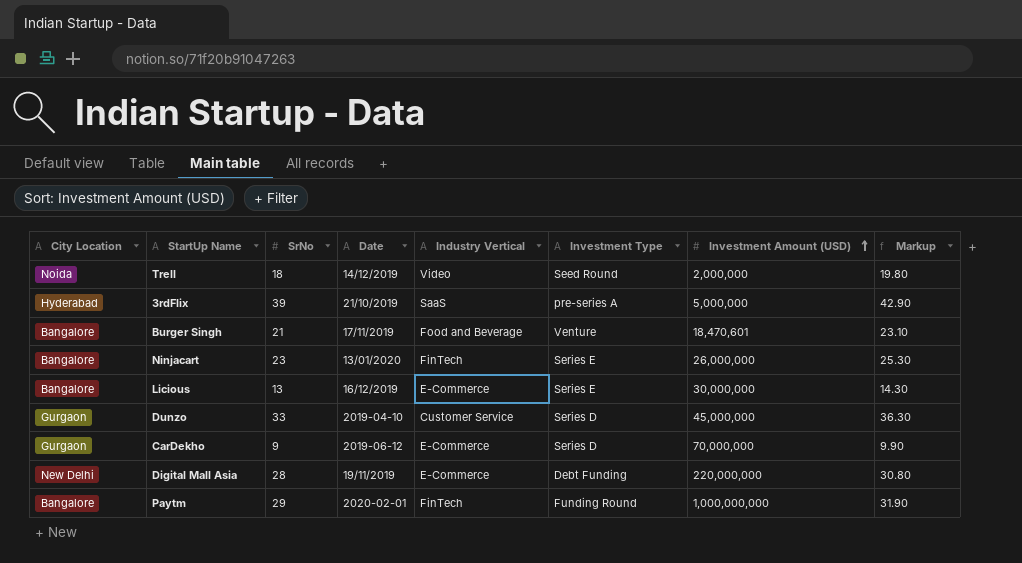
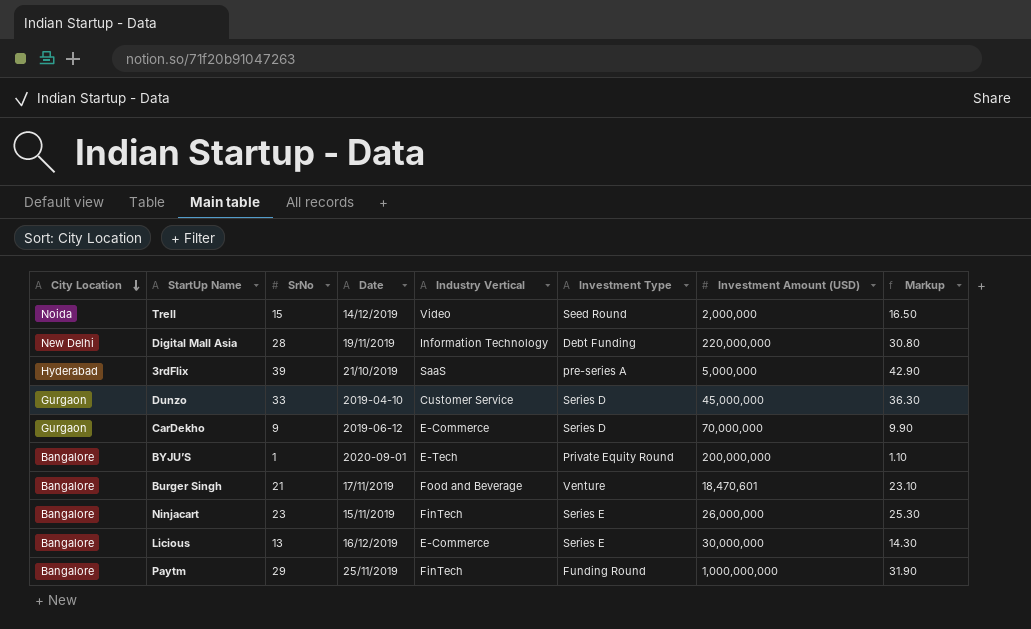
row order: Investment Amount (USD) ascending -> City Location descending
Trell | SrNo: 18 -> 15
Trell | Markup: 19.80 -> 16.50
Digital Mall Asia | Industry Vertical: E-Commerce -> Information Technology
row BYJU’S: none -> Bangalore | 1 | 2020-09-01 | E-Tech | Private Equity Round | 200,000,000 | 1.10
Ninjacart | Date: 13/01/2020 -> 15/11/2019
Paytm | Date: 2020-02-01 -> 25/11/2019

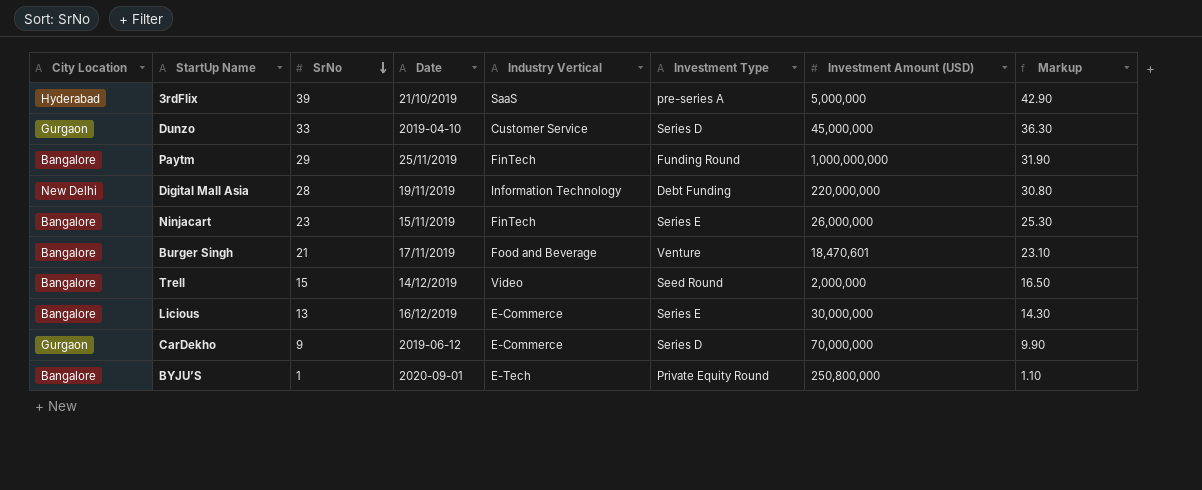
row order: City Location descending -> SrNo descending
Trell | City Location: Noida -> Bangalore
BYJU’S | Investment Amount (USD): 200,000,000 -> 250,800,000

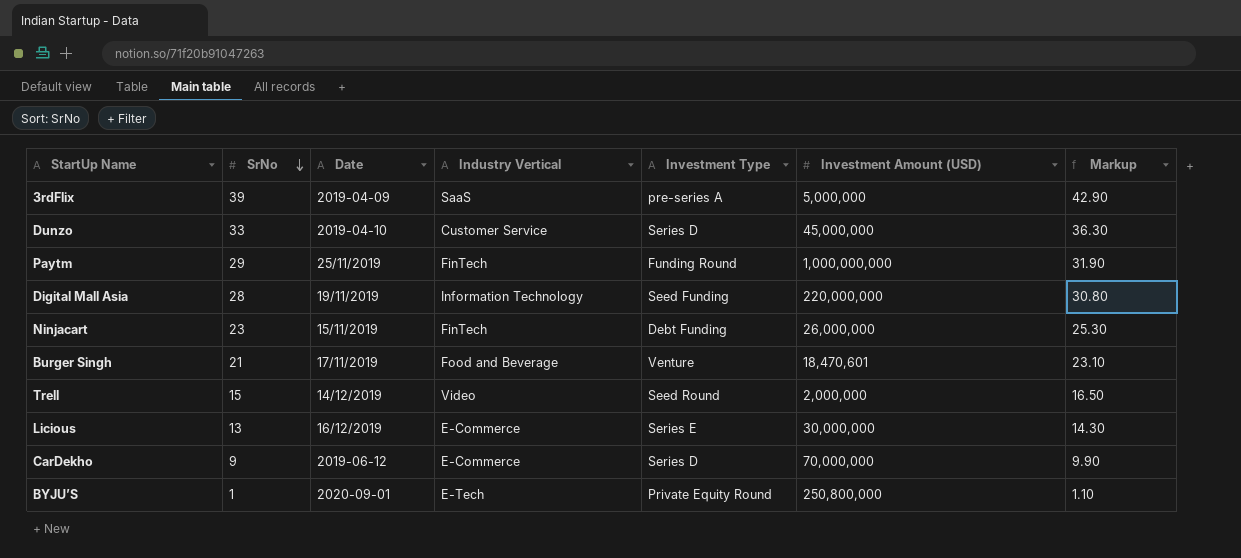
column City Location | position: 1 -> none
3rdFlix | Date: 21/10/2019 -> 2019-04-09
Digital Mall Asia | Investment Type: Debt Funding -> Seed Funding
Ninjacart | Investment Type: Series E -> Debt Funding

